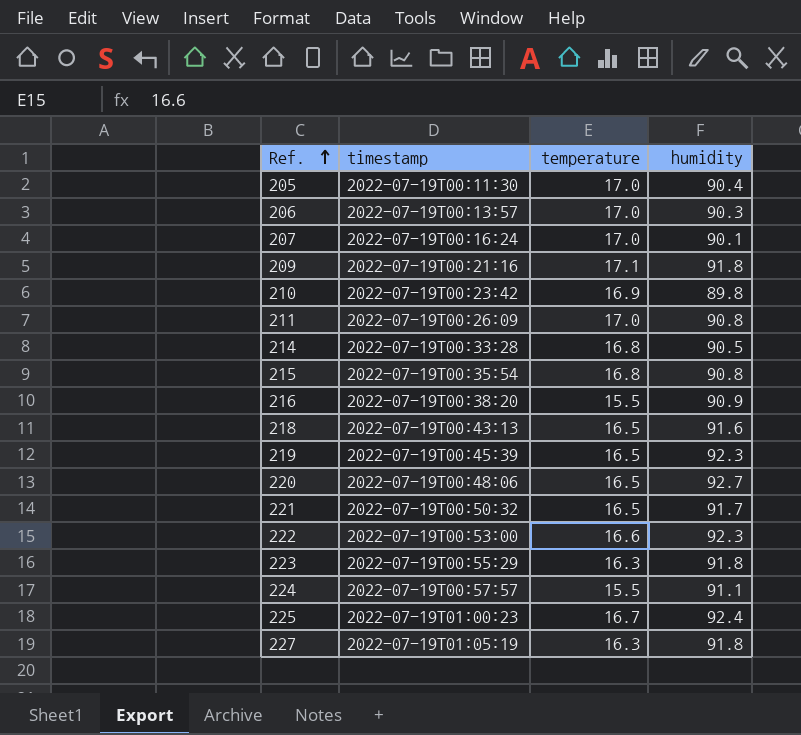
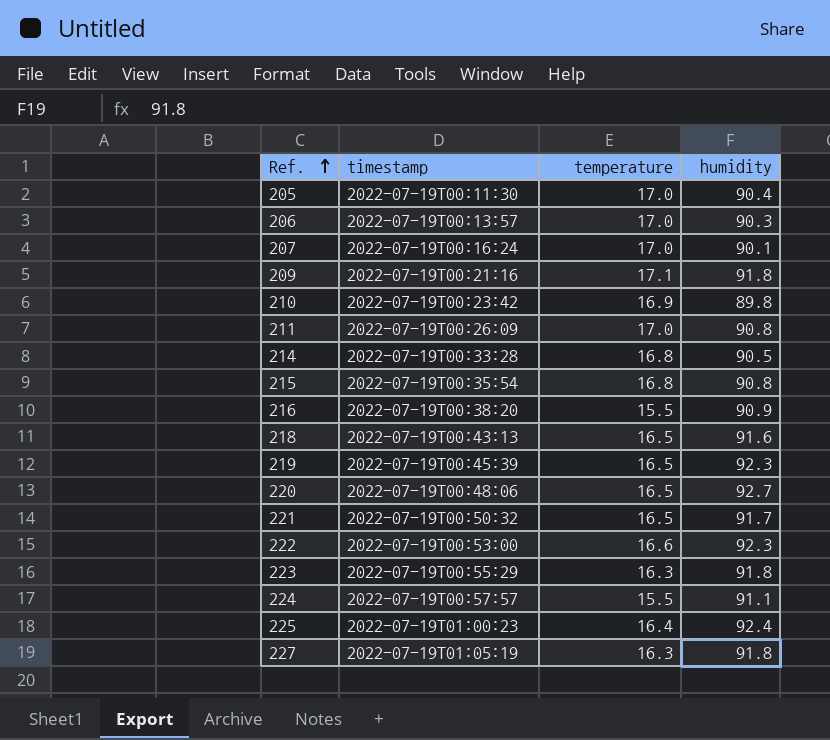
225 | temperature: 16.7 -> 16.4

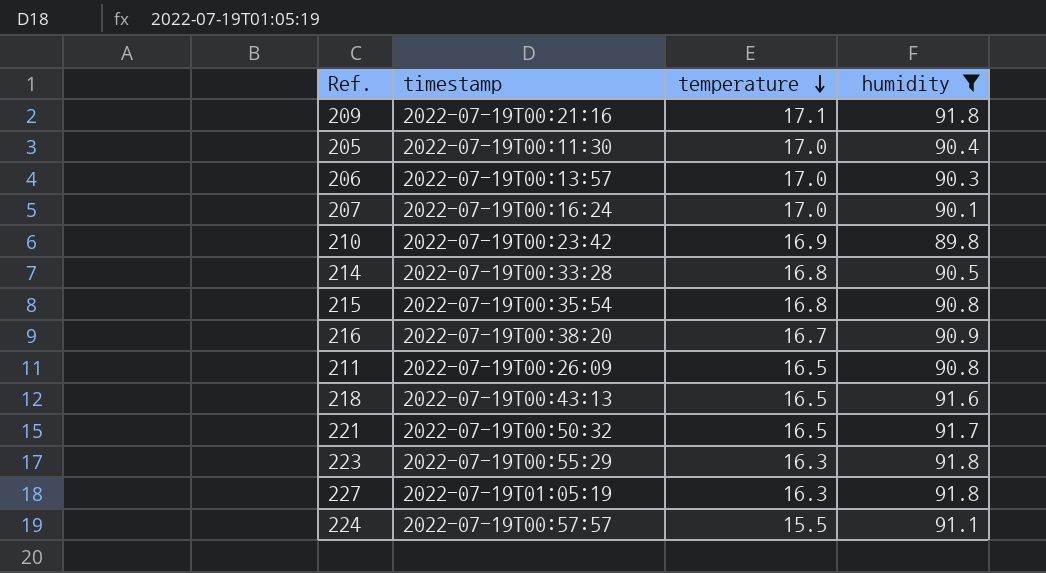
filter: none -> humidity <= 91.8
row order: Ref. ascending -> temperature descending
216 | temperature: 15.5 -> 16.7
211 | temperature: 17.0 -> 16.5

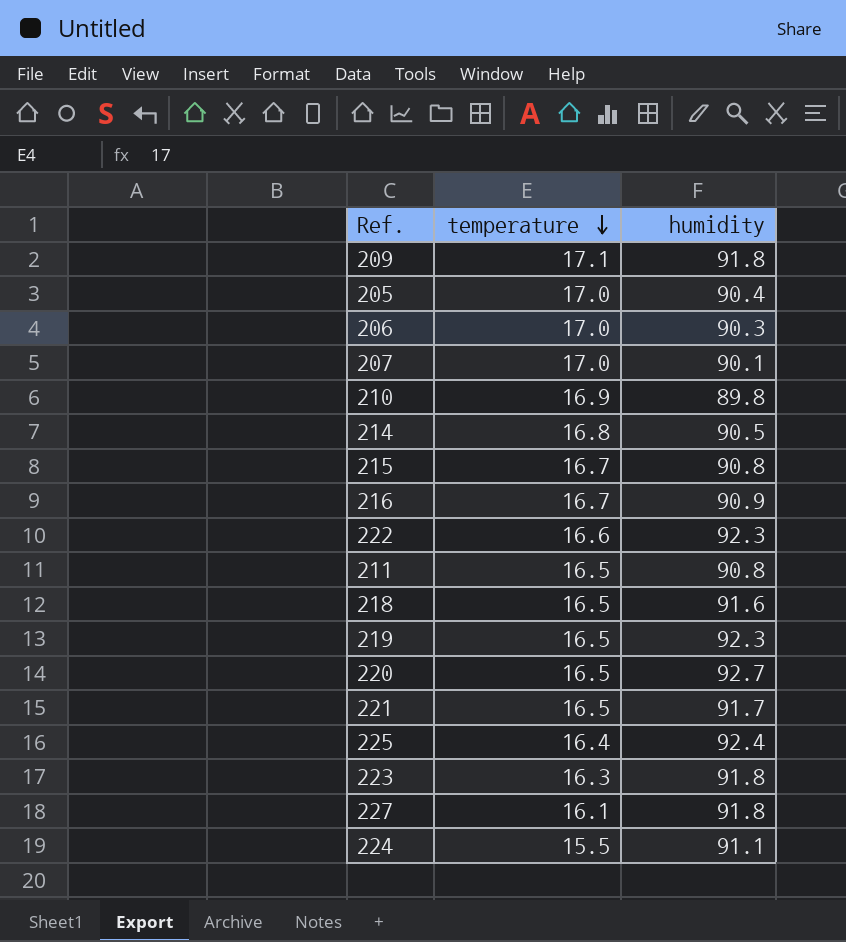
filter: humidity <= 91.8 -> none
column timestamp | position: 2 -> none
215 | temperature: 16.8 -> 16.7
227 | temperature: 16.3 -> 16.1

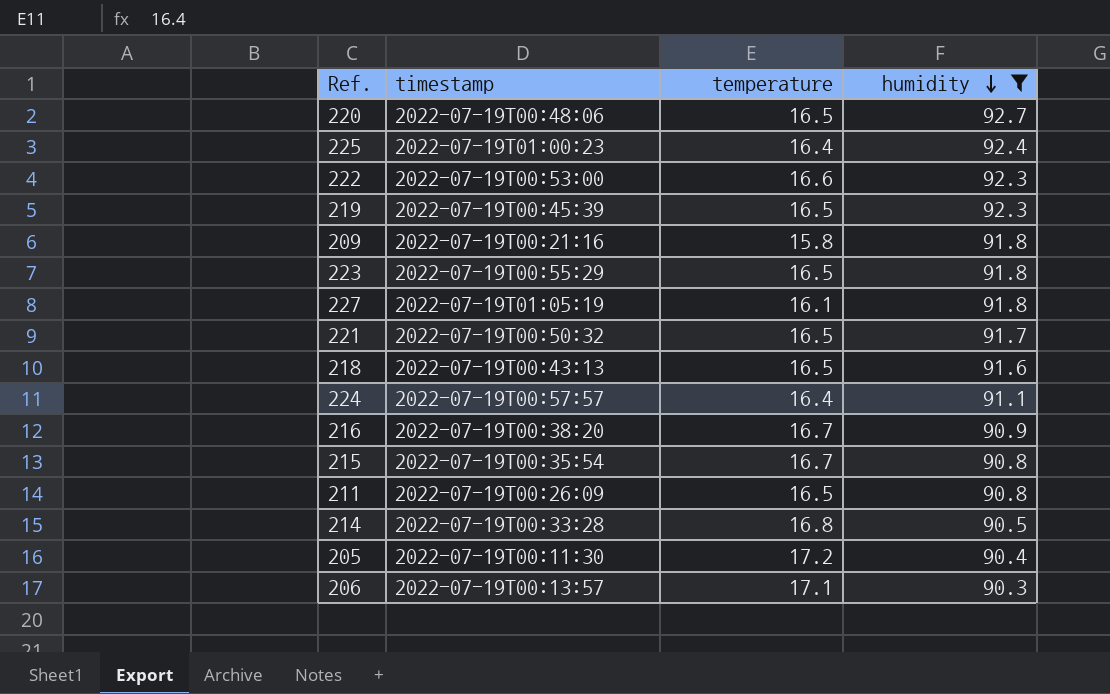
filter: none -> humidity >= 90.3
row order: temperature descending -> humidity descending
column timestamp | position: none -> 2
209 | temperature: 17.1 -> 15.8
223 | temperature: 16.3 -> 16.5
224 | temperature: 15.5 -> 16.4
205 | temperature: 17.0 -> 17.2
206 | temperature: 17.0 -> 17.1

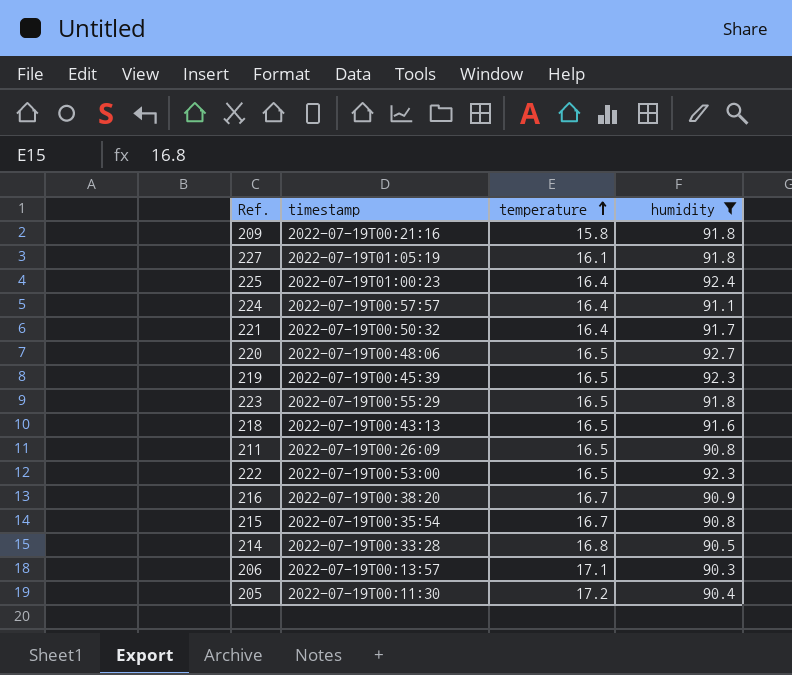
row order: humidity descending -> temperature ascending
221 | temperature: 16.5 -> 16.4
222 | temperature: 16.6 -> 16.5

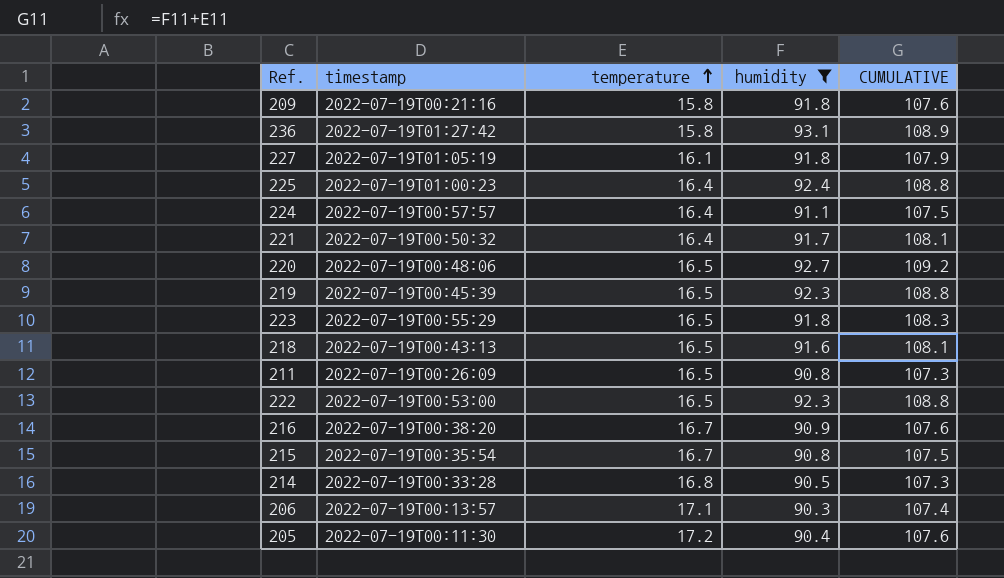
column CUMULATIVE | formula: none -> [temperature] + [humidity]
row 236: none -> 2022-07-19T01:27:42 | 15.8 | 93.1 | 108.9

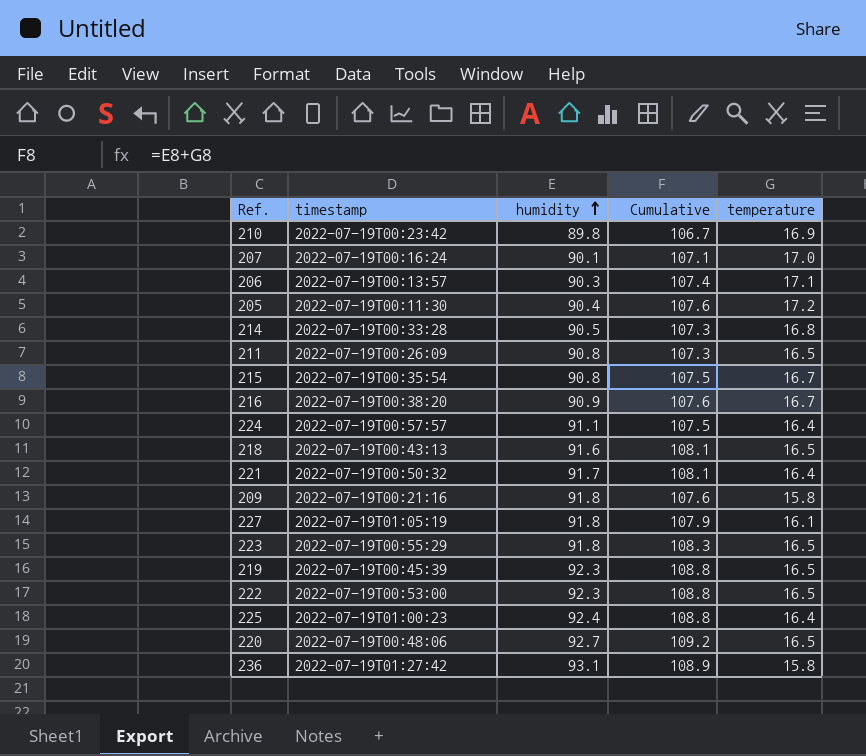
filter: humidity >= 90.3 -> none
row order: temperature ascending -> humidity ascending
column name: CUMULATIVE -> Cumulative
column temperature | position: 3 -> 5

